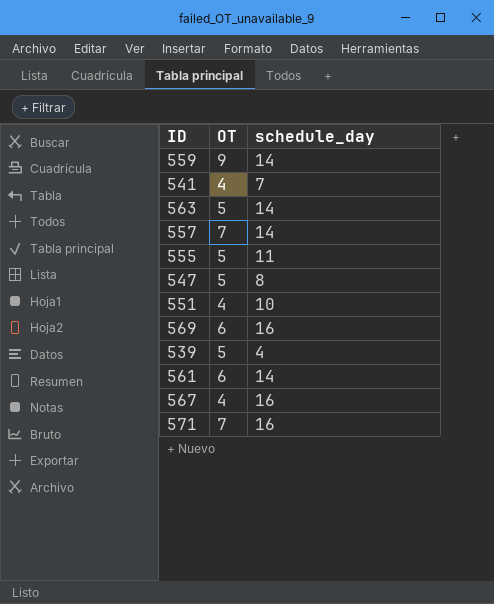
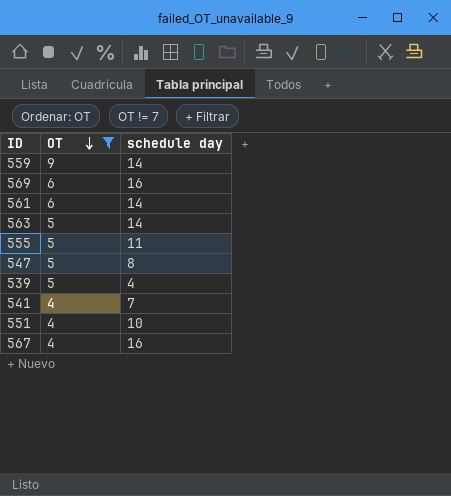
filter: none -> OT != 7
row order: none -> OT descending
column name: schedule_day -> schedule day

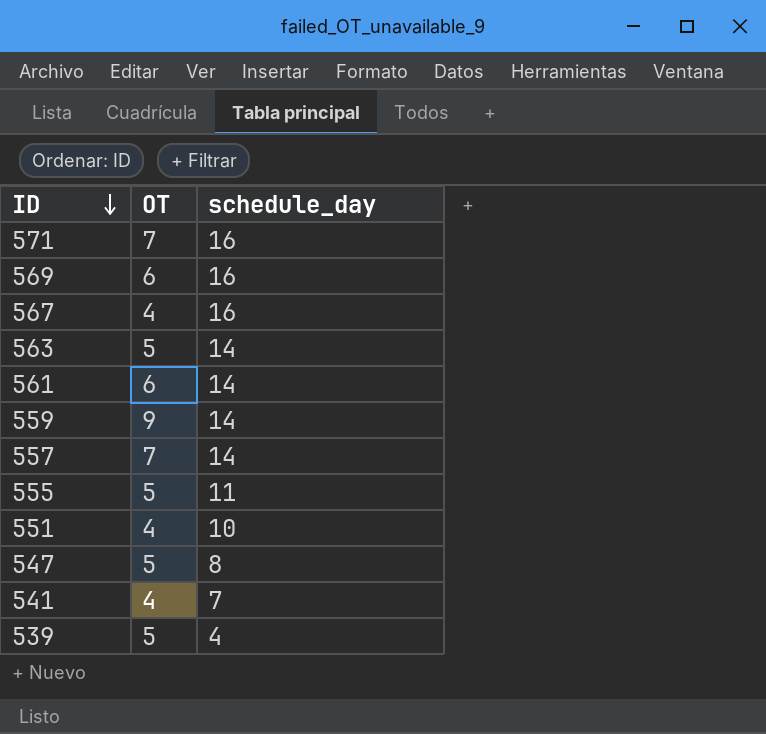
filter: OT != 7 -> none
row order: OT descending -> ID descending
column name: schedule day -> schedule_day

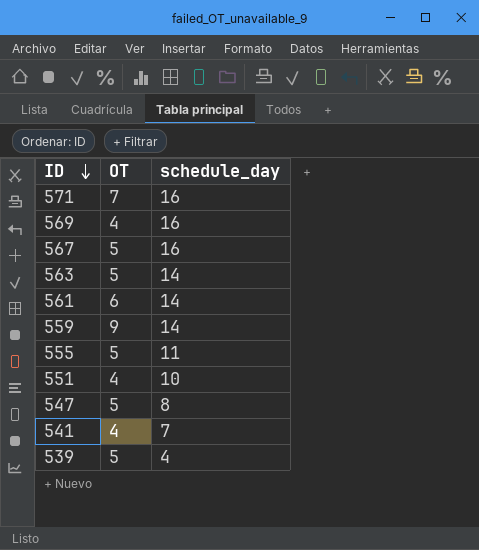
row 557: 7 | 14 -> none
569 | OT: 6 -> 4
567 | OT: 4 -> 5

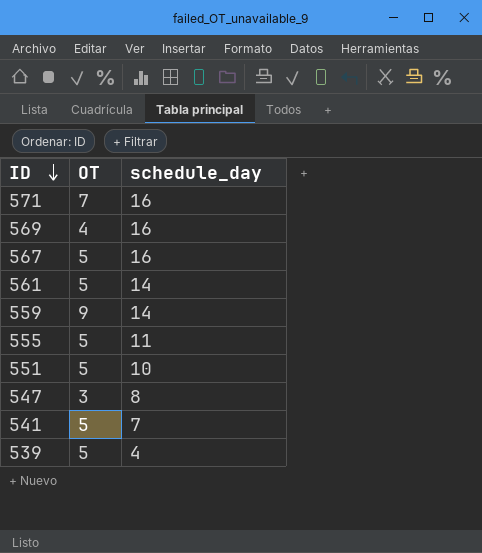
row 563: 5 | 14 -> none
561 | OT: 6 -> 5
551 | OT: 4 -> 5
547 | OT: 5 -> 3
541 | OT: 4 -> 5

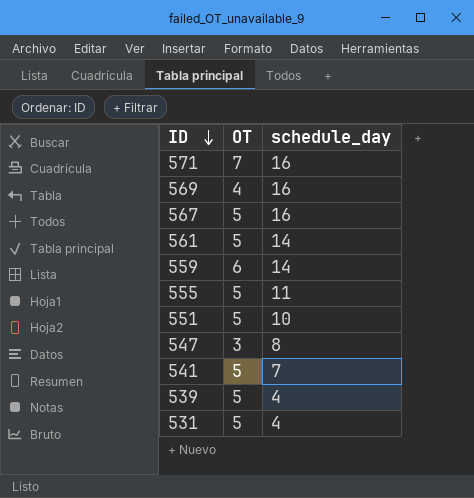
559 | OT: 9 -> 6
row 531: none -> 5 | 4

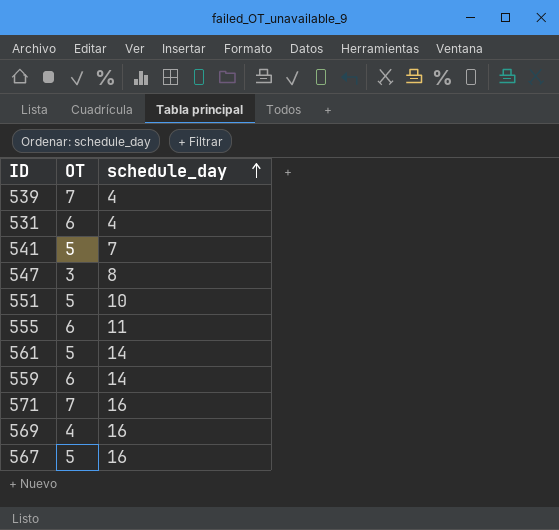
row order: ID descending -> schedule_day ascending
539 | OT: 5 -> 7
531 | OT: 5 -> 6
555 | OT: 5 -> 6

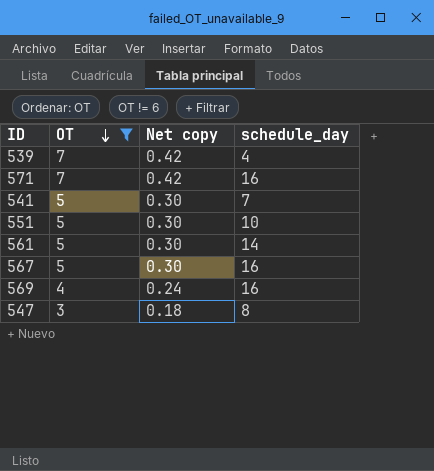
filter: none -> OT != 6
row order: schedule_day ascending -> OT descending
column Net copy | formula: none -> [OT] * 0.06

